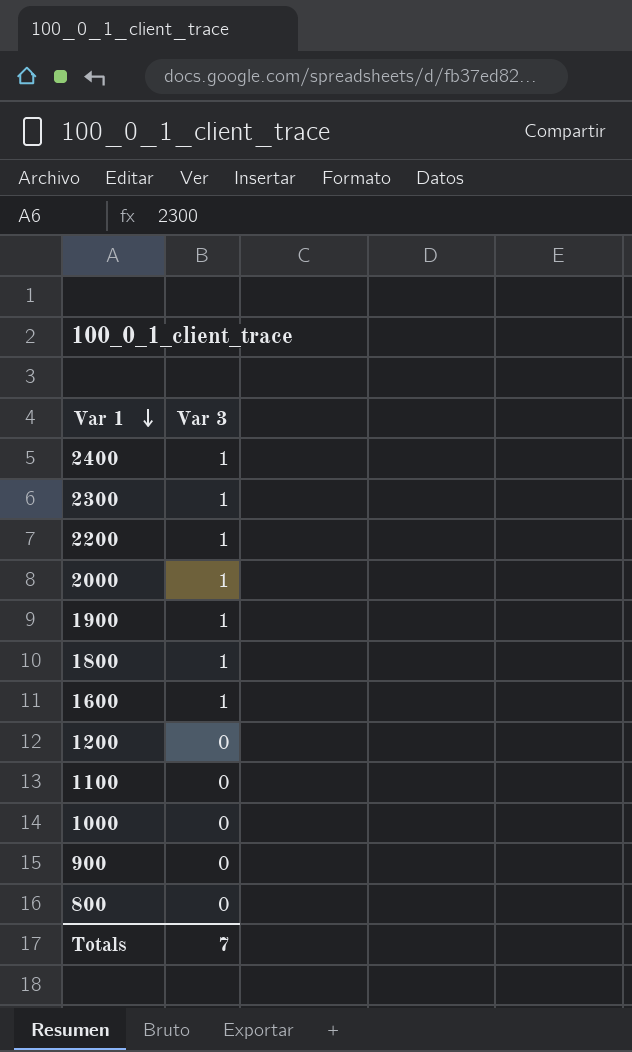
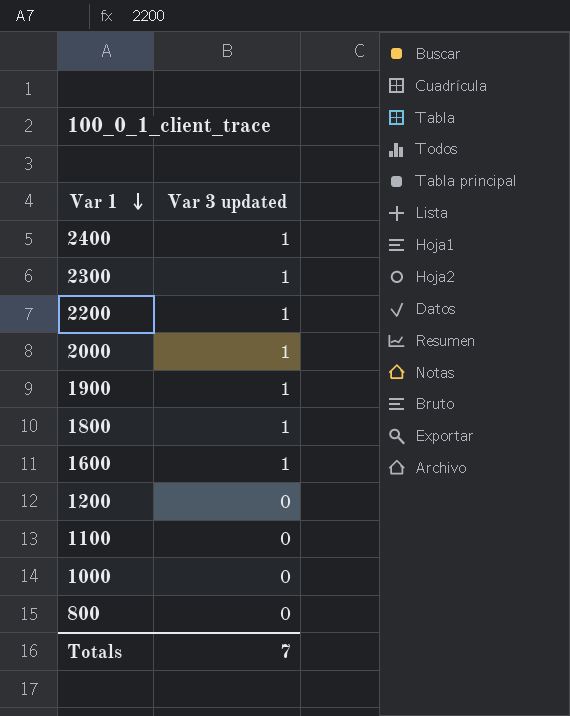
column name: Var 3 -> Var 3 updated
row 900: 0 -> none

